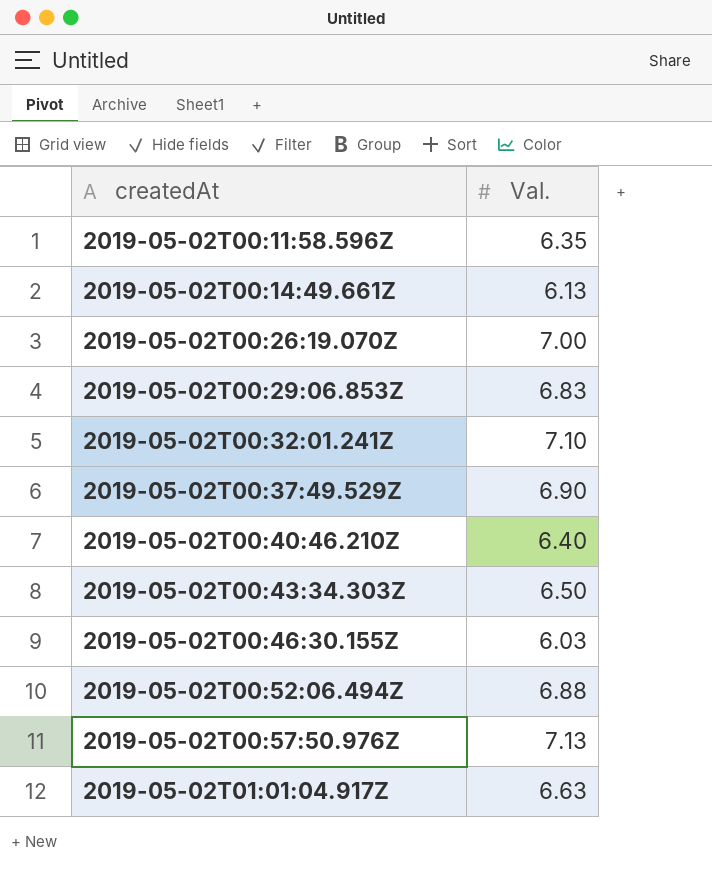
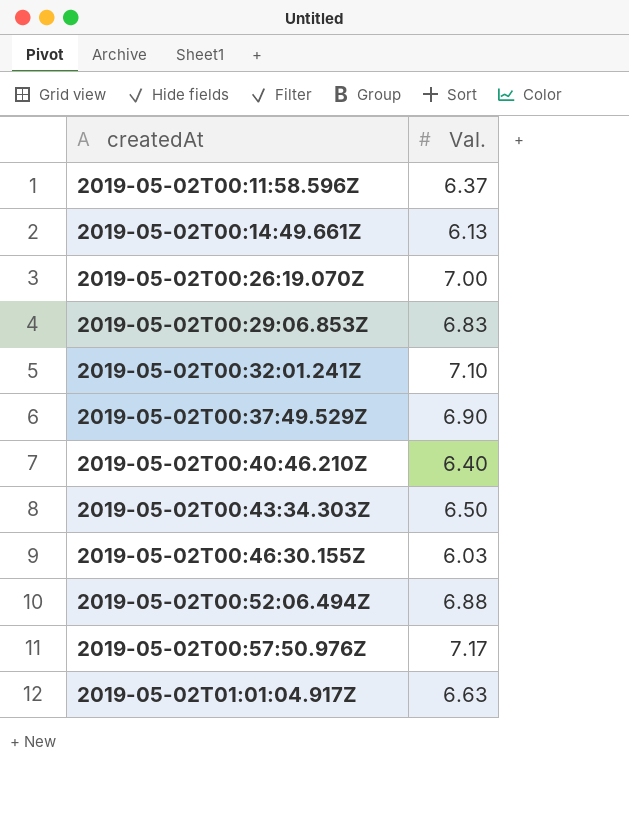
2019-05-02T00:11:58.596Z | Val.: 6.35 -> 6.37
2019-05-02T00:57:50.976Z | Val.: 7.13 -> 7.17

